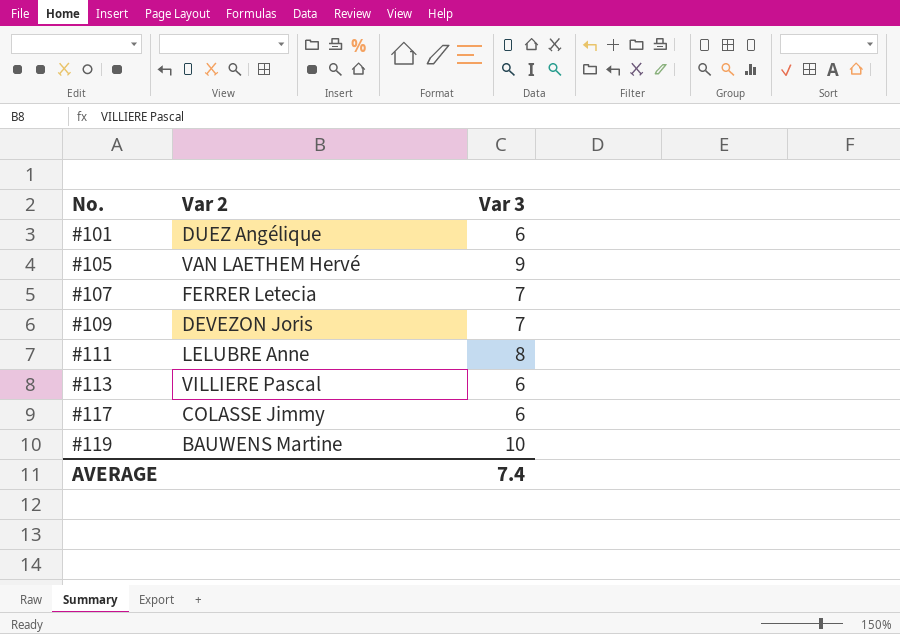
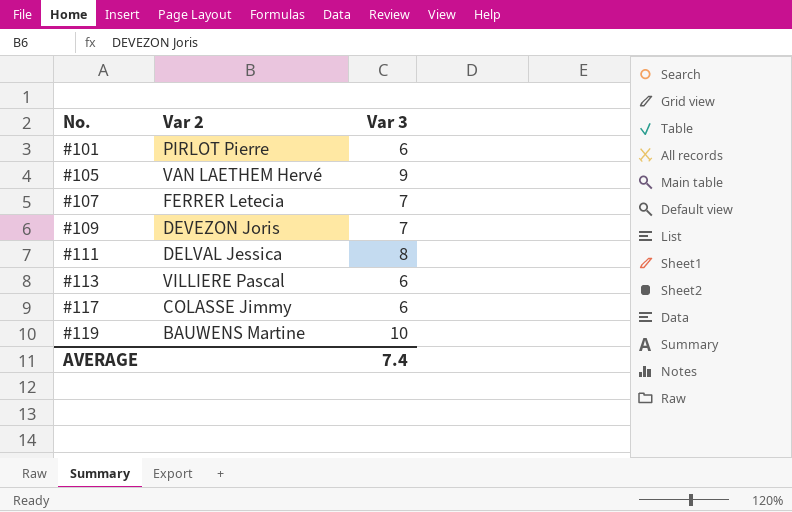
#101 | Var 2: DUEZ Angélique -> PIRLOT Pierre
#111 | Var 2: LELUBRE Anne -> DELVAL Jessica

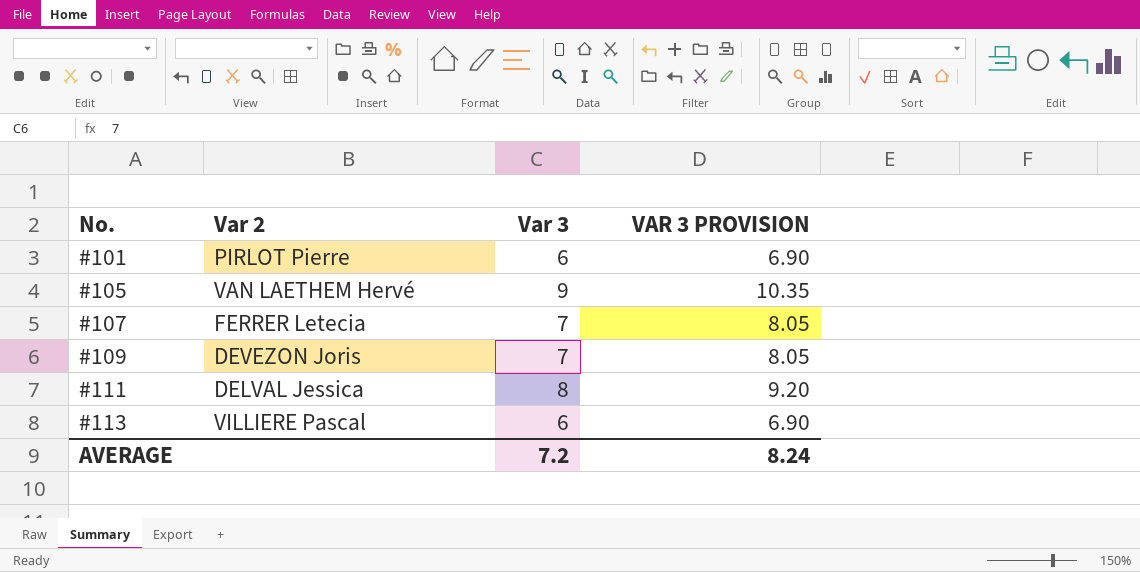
column VAR 3 PROVISION | formula: none -> [Var 3] * 1.15
row #117: COLASSE Jimmy | 6 -> none
row #119: BAUWENS Martine | 10 -> none
AVERAGE | Var 3: 7.4 -> 7.2

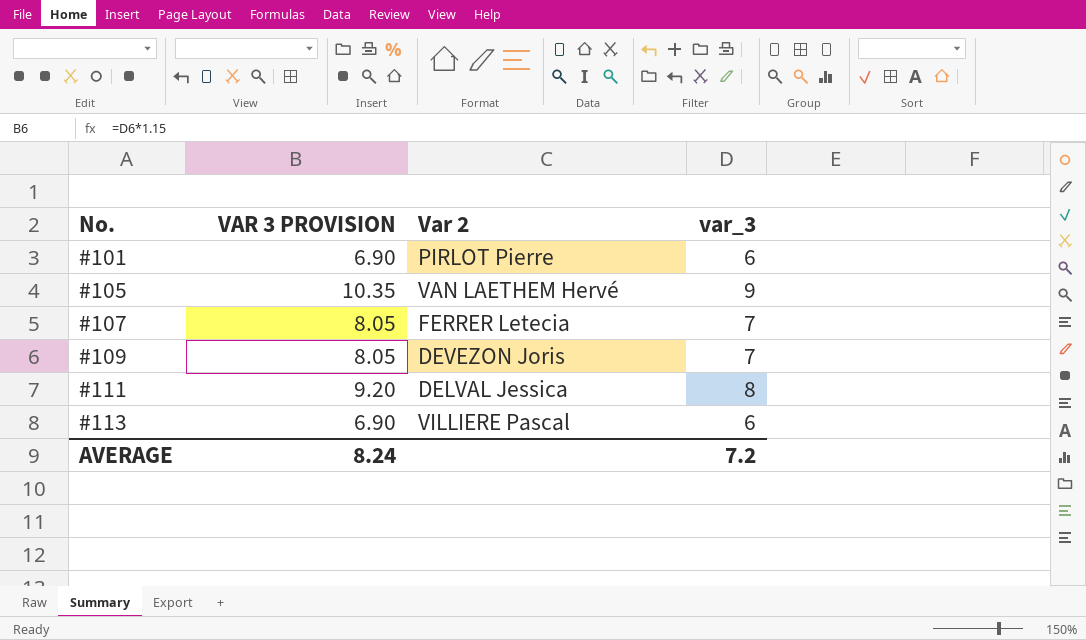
column VAR 3 PROVISION | position: 4 -> 2
column name: Var 3 -> var_3

